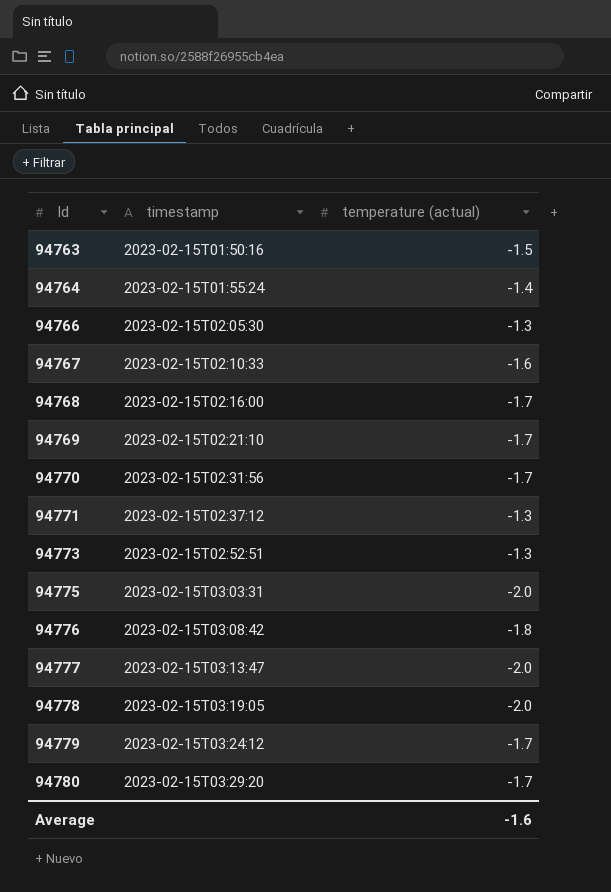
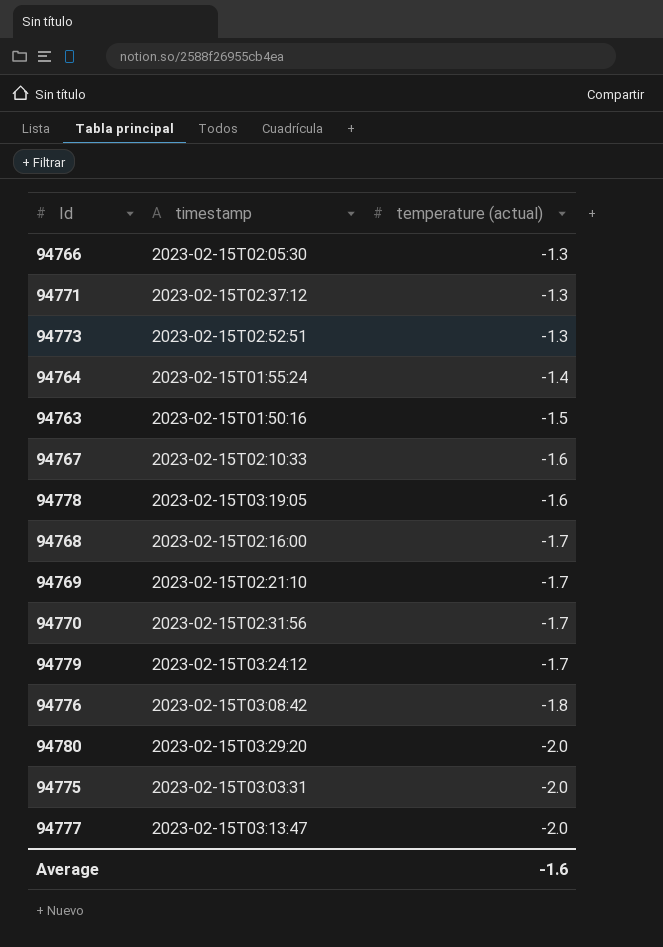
row order: Id ascending -> temperature (actual) descending
94778 | temperature (actual): -2.0 -> -1.6
94780 | temperature (actual): -1.7 -> -2.0

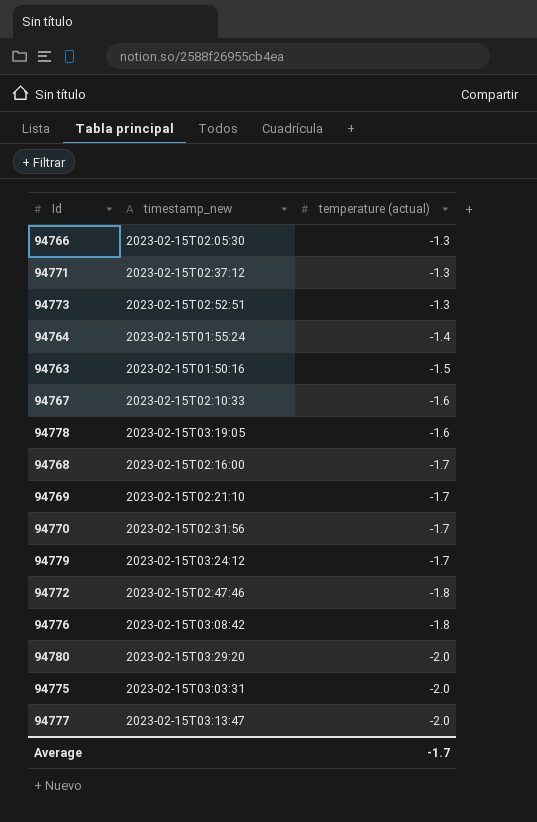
column name: timestamp -> timestamp_new
row 94772: none -> 2023-02-15T02:47:46 | -1.8
Average | temperature (actual): -1.6 -> -1.7

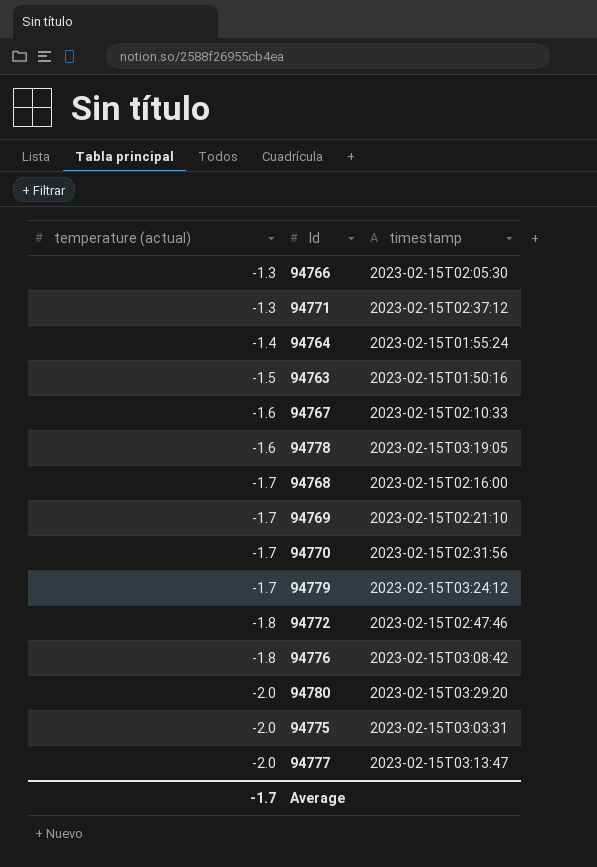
column temperature (actual) | position: 3 -> 1
column name: timestamp_new -> timestamp
row 94773: 2023-02-15T02:52:51 | -1.3 -> none

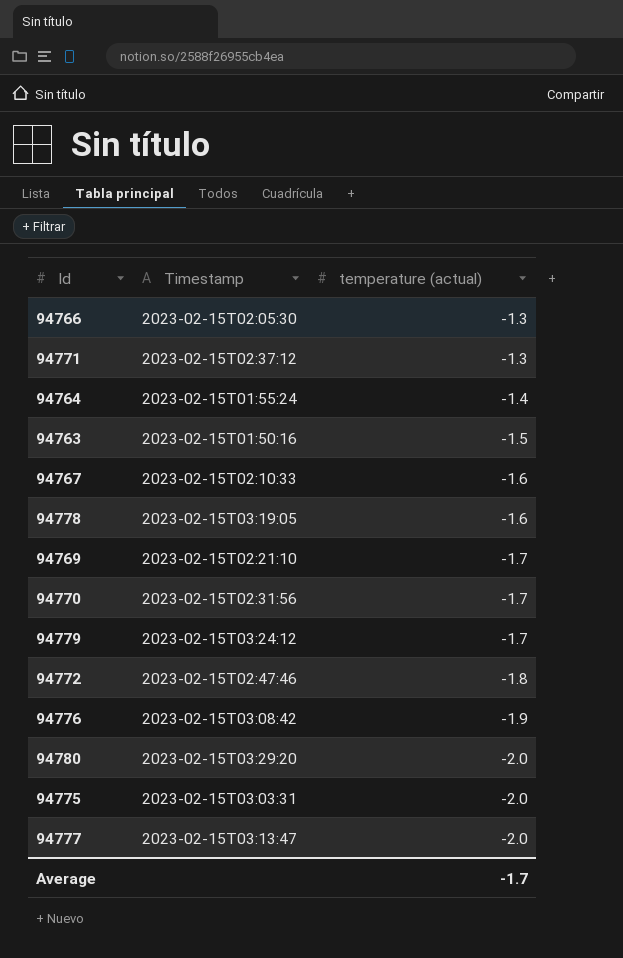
column name: timestamp -> Timestamp
column temperature (actual) | position: 1 -> 3
row 94768: -1.7 | 2023-02-15T02:16:00 -> none
94776 | temperature (actual): -1.8 -> -1.9

